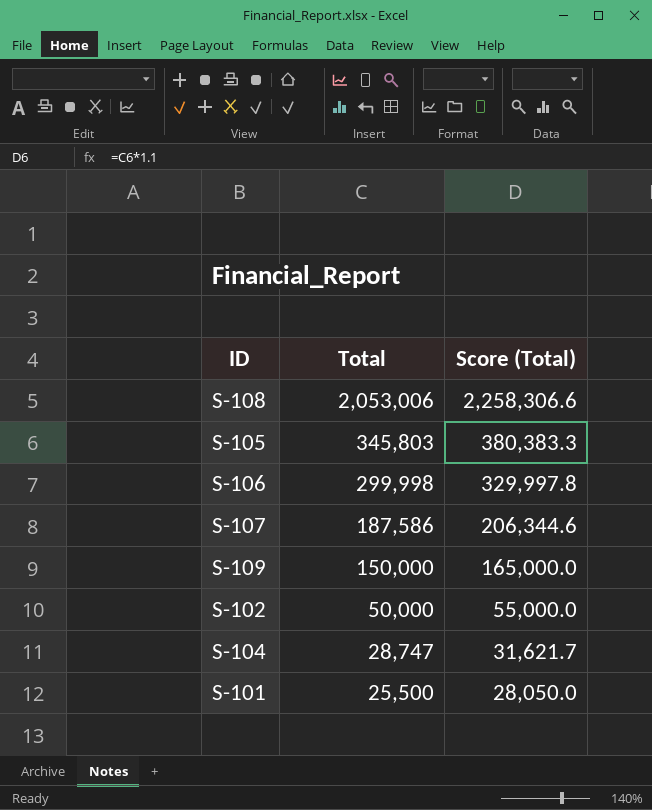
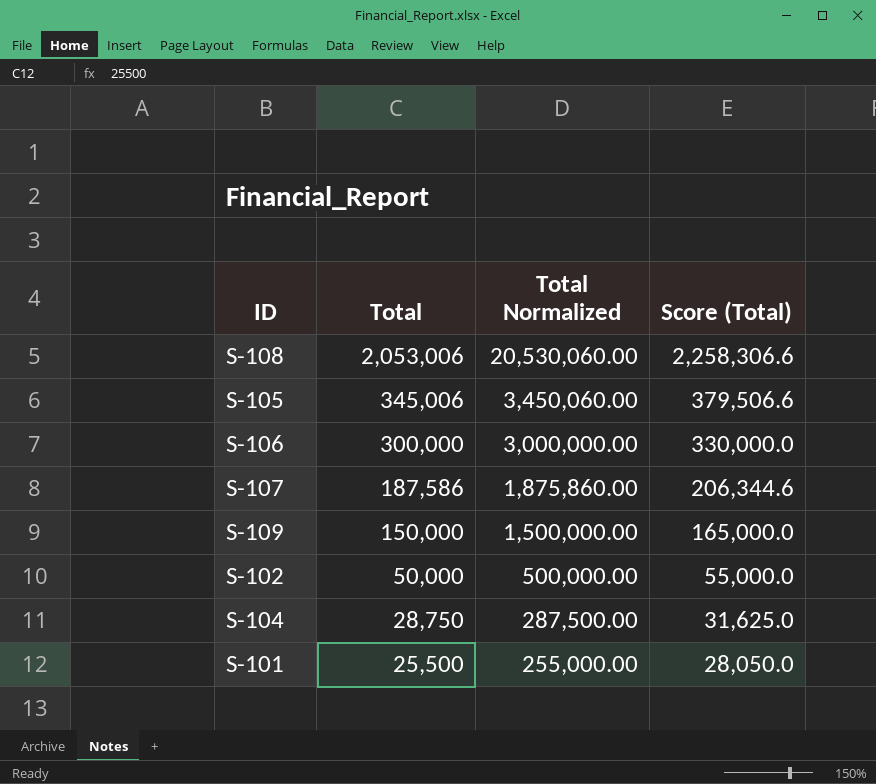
column Total Normalized | formula: none -> [Total] * 10
S-105 | Total: 345,803 -> 345,006
S-105 | Score (Total): 380,383.3 -> 379,506.6
S-106 | Total: 299,998 -> 300,000
S-106 | Score (Total): 329,997.8 -> 330,000.0
S-104 | Total: 28,747 -> 28,750
S-104 | Score (Total): 31,621.7 -> 31,625.0

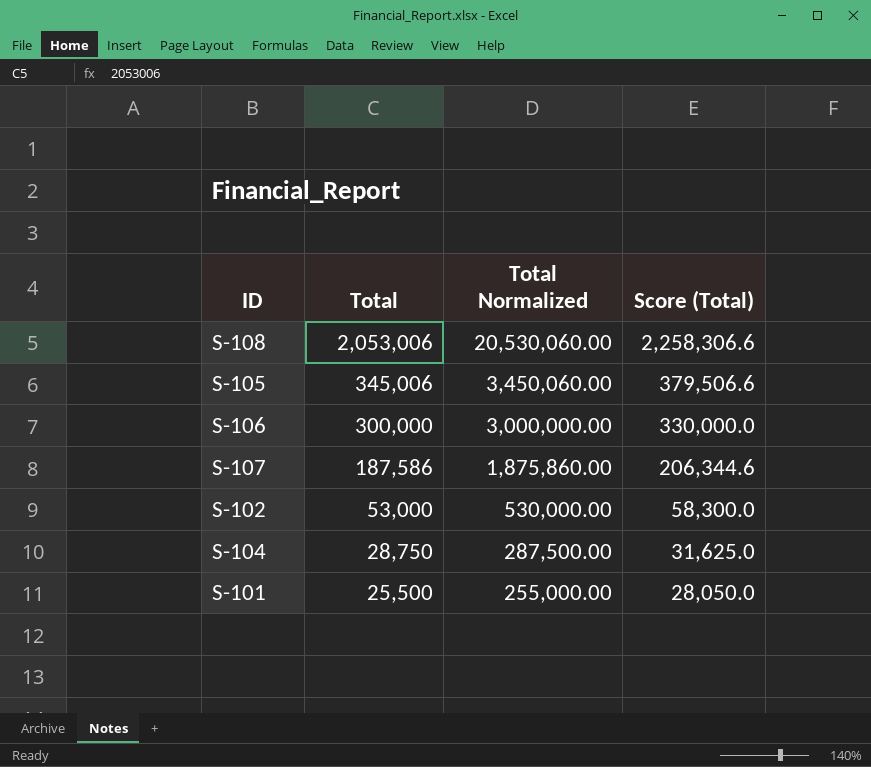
row S-109: 150,000 | 1,500,000.00 | 165,000.0 -> none
S-102 | Total: 50,000 -> 53,000
S-102 | Total Normalized: 500,000.00 -> 530,000.00
S-102 | Score (Total): 55,000.0 -> 58,300.0

